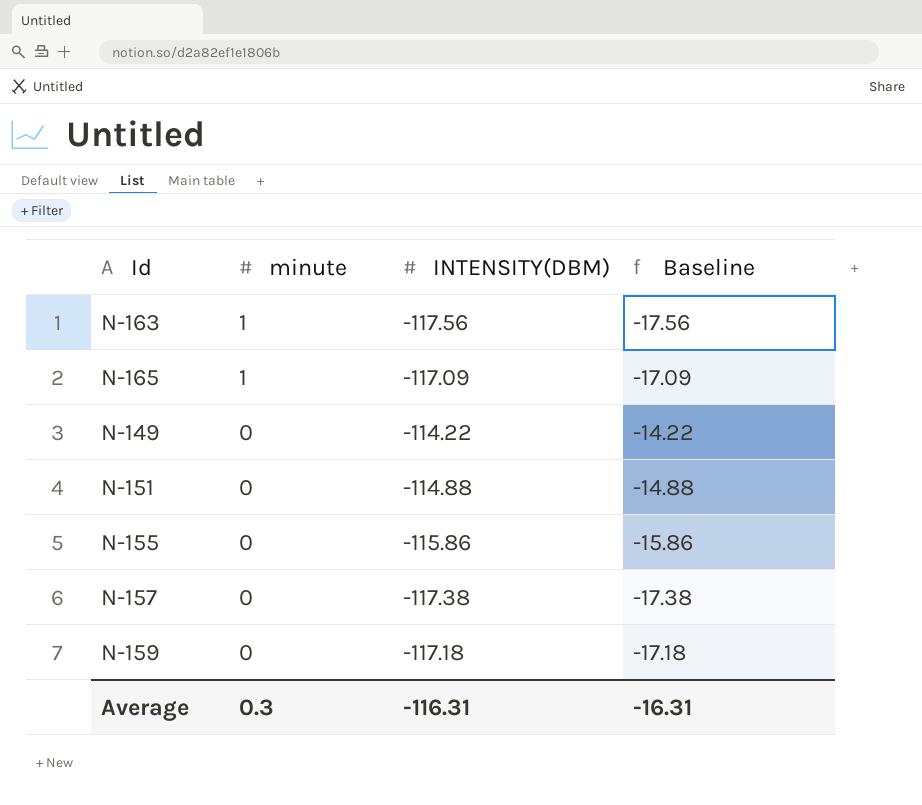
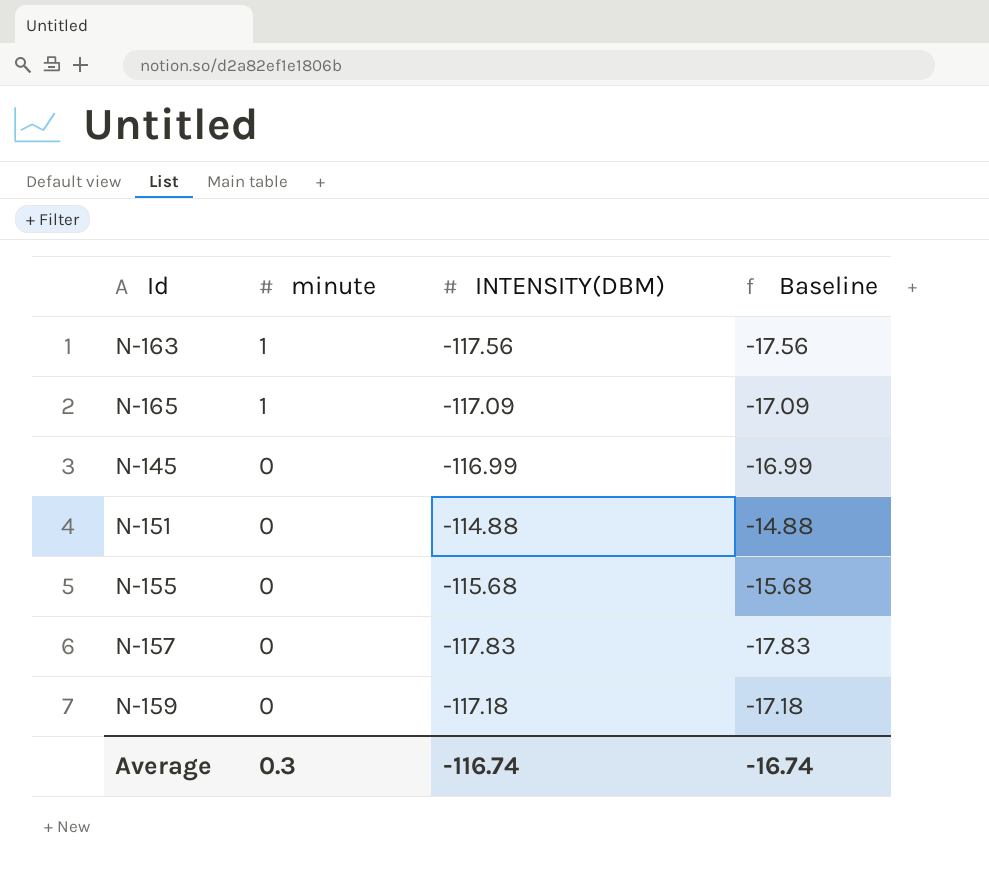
row N-149: 0 | -114.22 | -14.22 -> none
row N-145: none -> 0 | -116.99 | -16.99
N-155 | INTENSITY(DBM): -115.86 -> -115.68
N-155 | Baseline: -15.86 -> -15.68
N-157 | INTENSITY(DBM): -117.38 -> -117.83
N-157 | Baseline: -17.38 -> -17.83
Average | INTENSITY(DBM): -116.31 -> -116.74
Average | Baseline: -16.31 -> -16.74

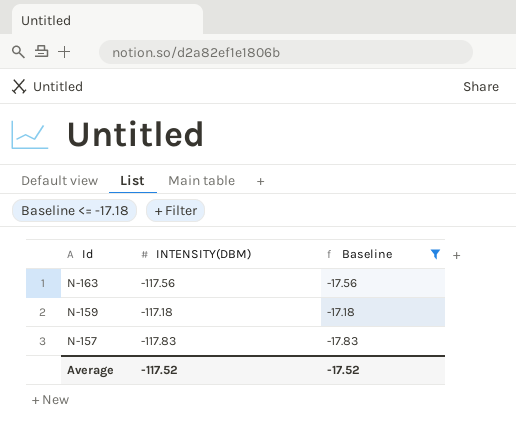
filter: none -> Baseline <= -17.18
row order: minute descending -> Id descending
column minute | position: 2 -> none
Average | INTENSITY(DBM): -116.74 -> -117.52
Average | Baseline: -16.74 -> -17.52

